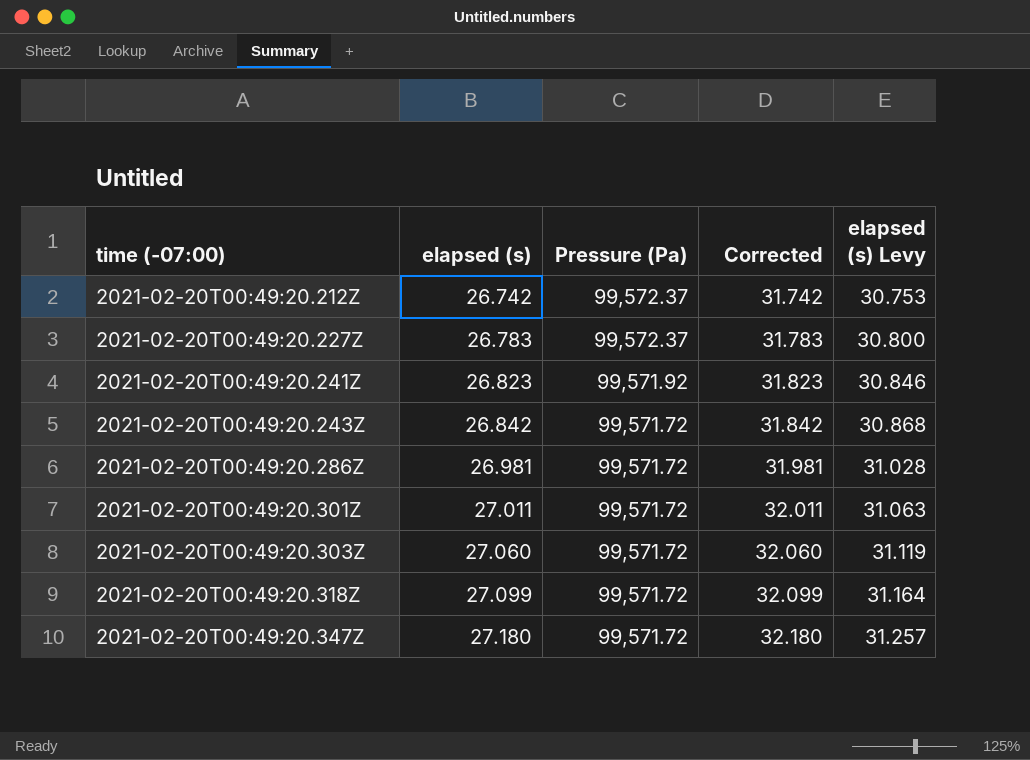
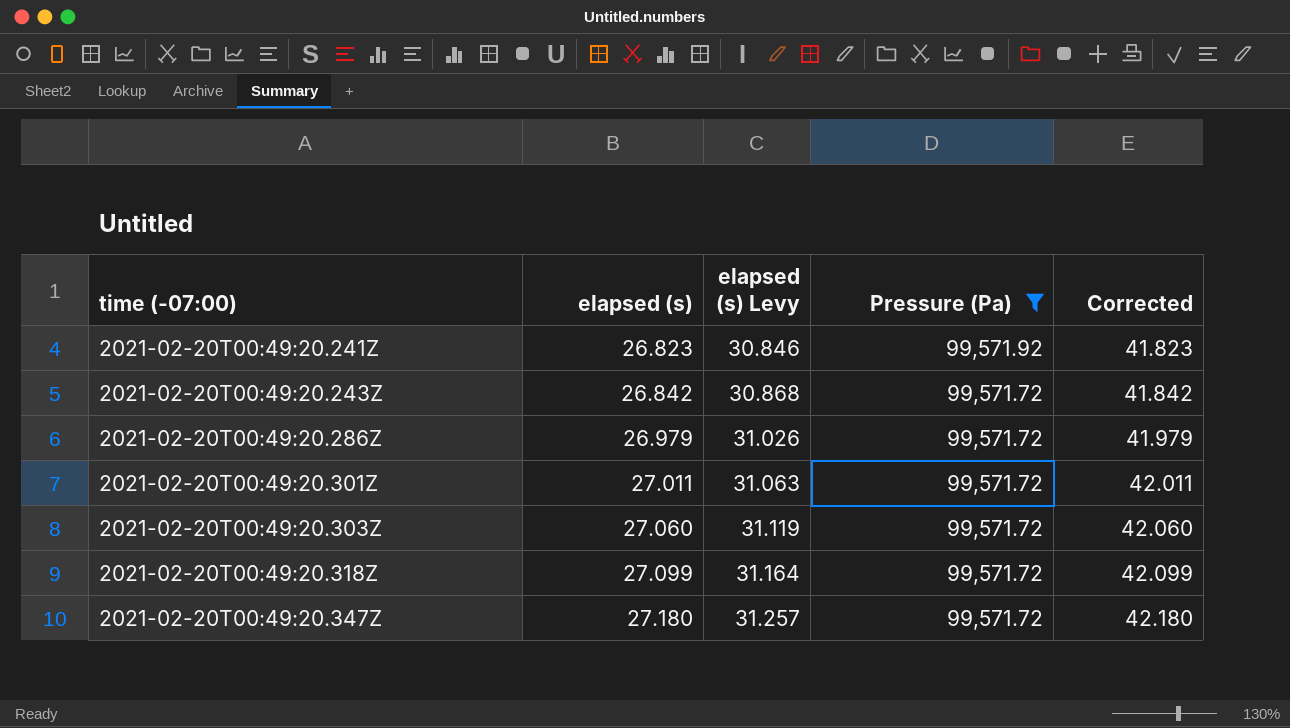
filter: none -> Pressure (Pa) != 99,572.37
column elapsed (s) Levy | position: 5 -> 3
column Corrected | formula: [elapsed (s)] + 5 -> [elapsed (s)] + 15
2021-02-20T00:49:20.286Z | elapsed (s): 26.981 -> 26.979
2021-02-20T00:49:20.286Z | elapsed (s) Levy: 31.028 -> 31.026

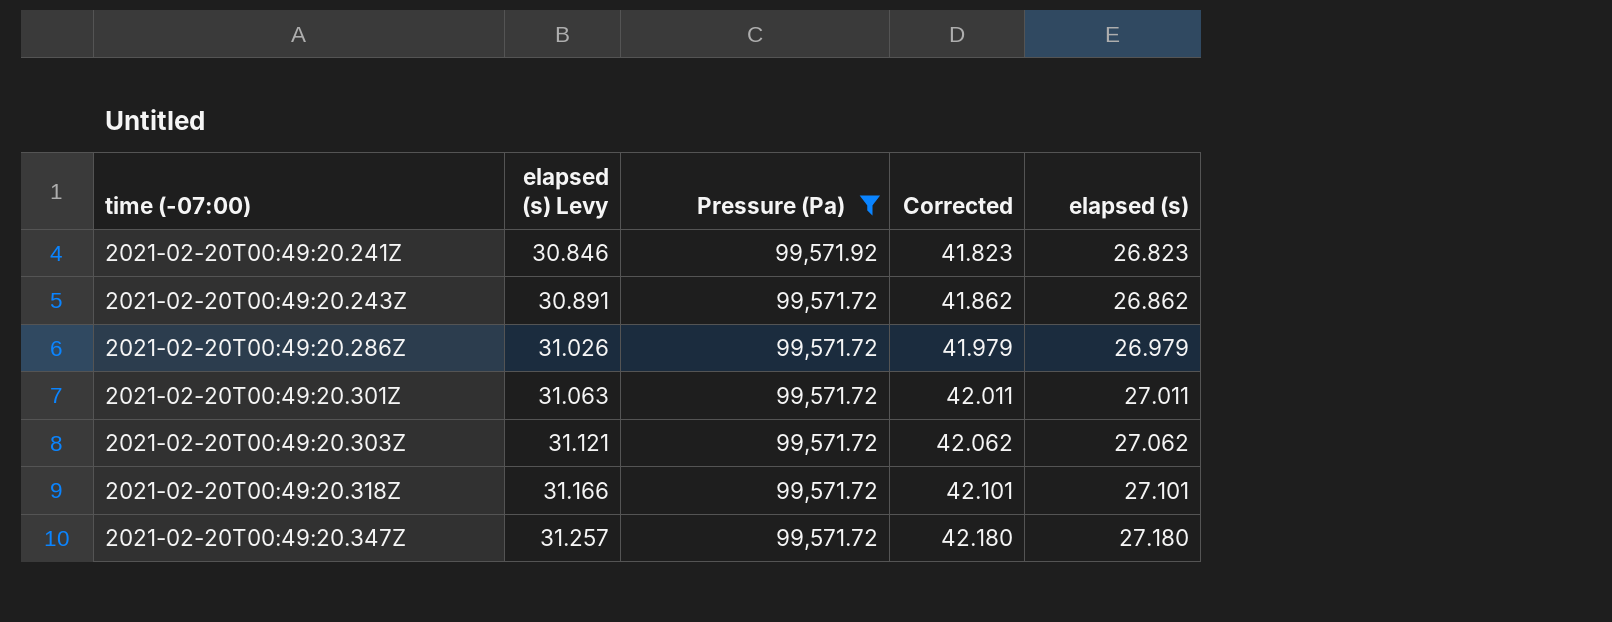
column elapsed (s) | position: 2 -> 5
2021-02-20T00:49:20.243Z | elapsed (s) Levy: 30.868 -> 30.891
2021-02-20T00:49:20.243Z | Corrected: 41.842 -> 41.862
2021-02-20T00:49:20.243Z | elapsed (s): 26.842 -> 26.862
2021-02-20T00:49:20.303Z | elapsed (s) Levy: 31.119 -> 31.121
2021-02-20T00:49:20.303Z | Corrected: 42.060 -> 42.062
2021-02-20T00:49:20.303Z | elapsed (s): 27.060 -> 27.062
2021-02-20T00:49:20.318Z | elapsed (s) Levy: 31.164 -> 31.166
2021-02-20T00:49:20.318Z | Corrected: 42.099 -> 42.101
2021-02-20T00:49:20.318Z | elapsed (s): 27.099 -> 27.101

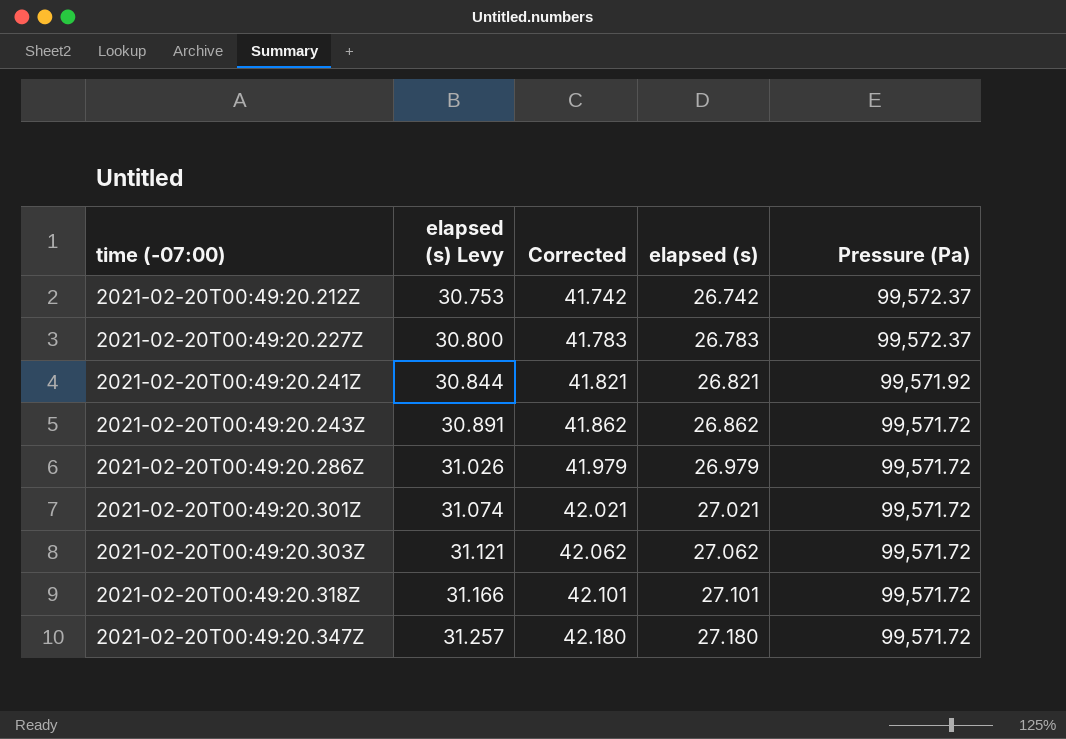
filter: Pressure (Pa) != 99,572.37 -> none
column Pressure (Pa) | position: 3 -> 5
2021-02-20T00:49:20.241Z | elapsed (s) Levy: 30.846 -> 30.844
2021-02-20T00:49:20.241Z | Corrected: 41.823 -> 41.821
2021-02-20T00:49:20.241Z | elapsed (s): 26.823 -> 26.821
2021-02-20T00:49:20.301Z | elapsed (s) Levy: 31.063 -> 31.074
2021-02-20T00:49:20.301Z | Corrected: 42.011 -> 42.021
2021-02-20T00:49:20.301Z | elapsed (s): 27.011 -> 27.021

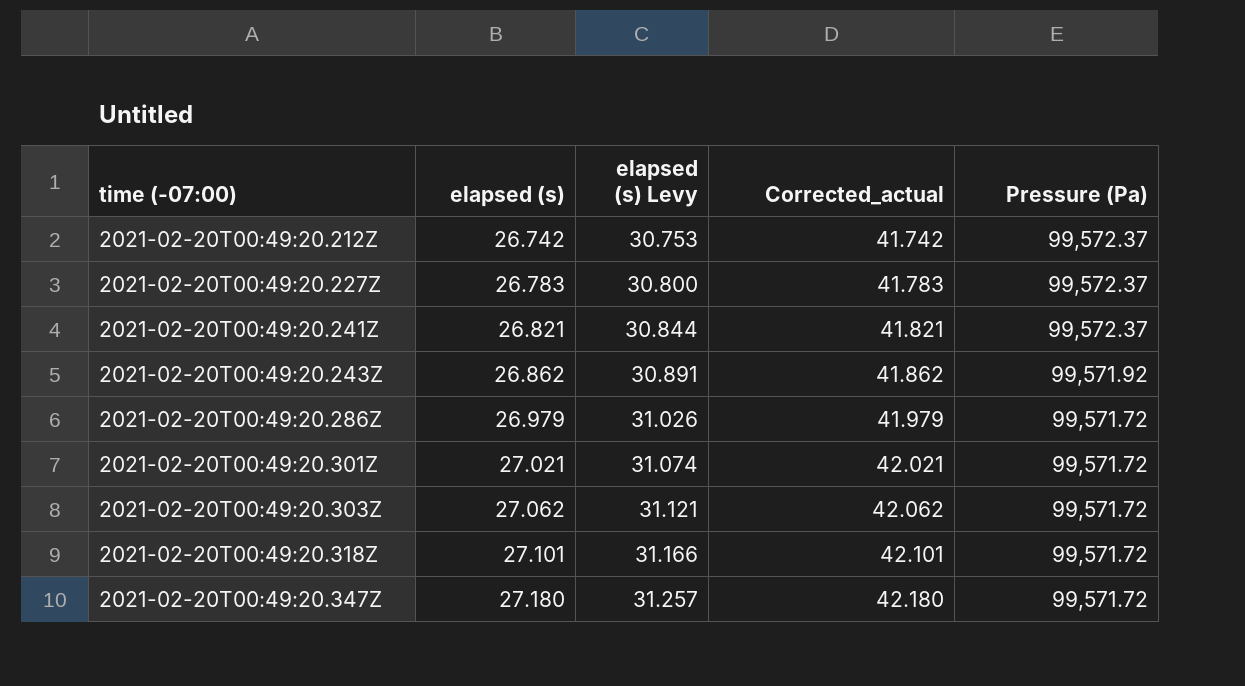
column elapsed (s) | position: 4 -> 2
column name: Corrected -> Corrected_actual
2021-02-20T00:49:20.241Z | Pressure (Pa): 99,571.92 -> 99,572.37
2021-02-20T00:49:20.243Z | Pressure (Pa): 99,571.72 -> 99,571.92

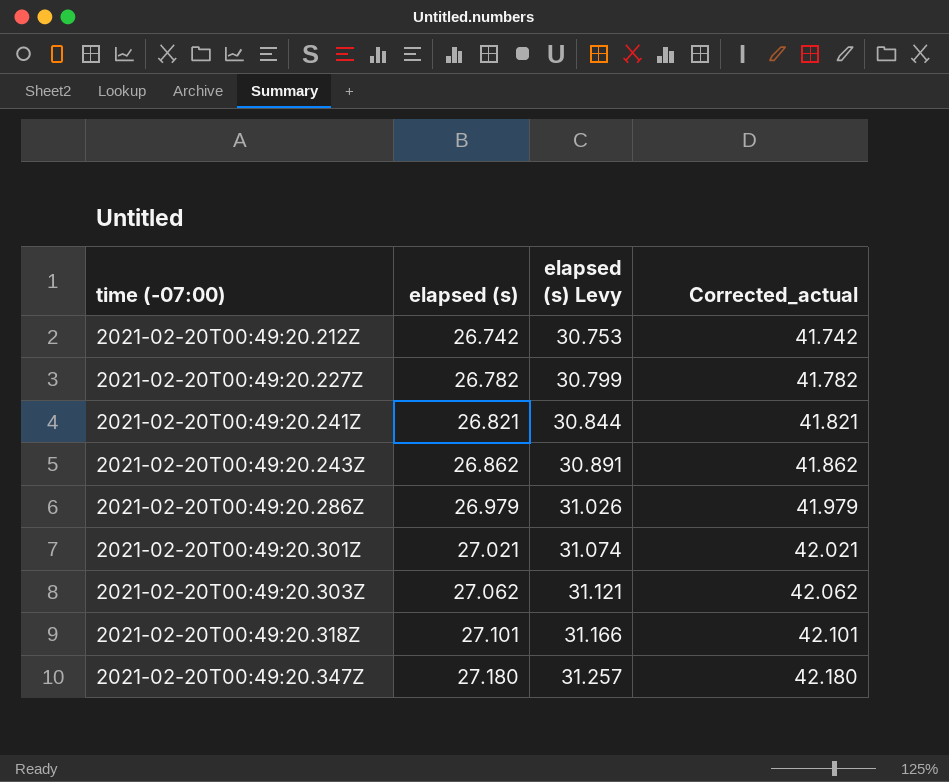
column Pressure (Pa) | position: 5 -> none
2021-02-20T00:49:20.227Z | elapsed (s): 26.783 -> 26.782
2021-02-20T00:49:20.227Z | elapsed (s) Levy: 30.800 -> 30.799
2021-02-20T00:49:20.227Z | Corrected_actual: 41.783 -> 41.782

